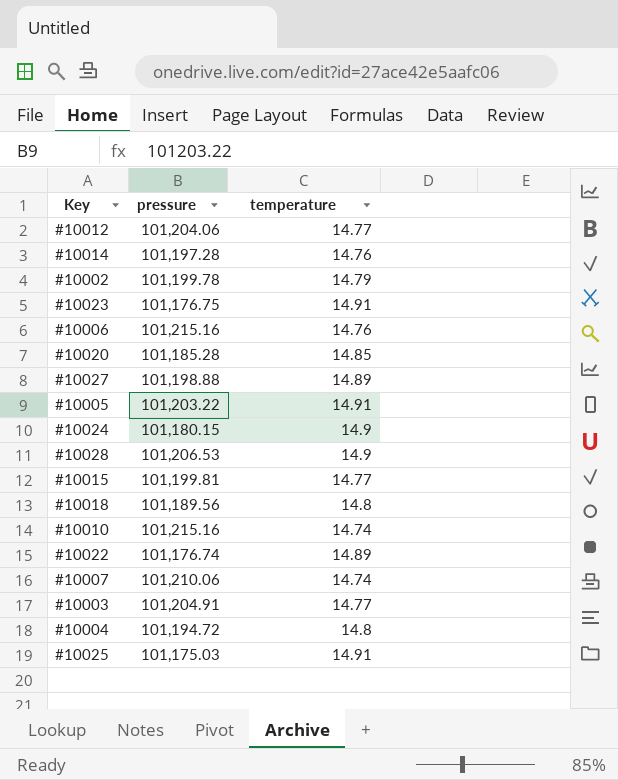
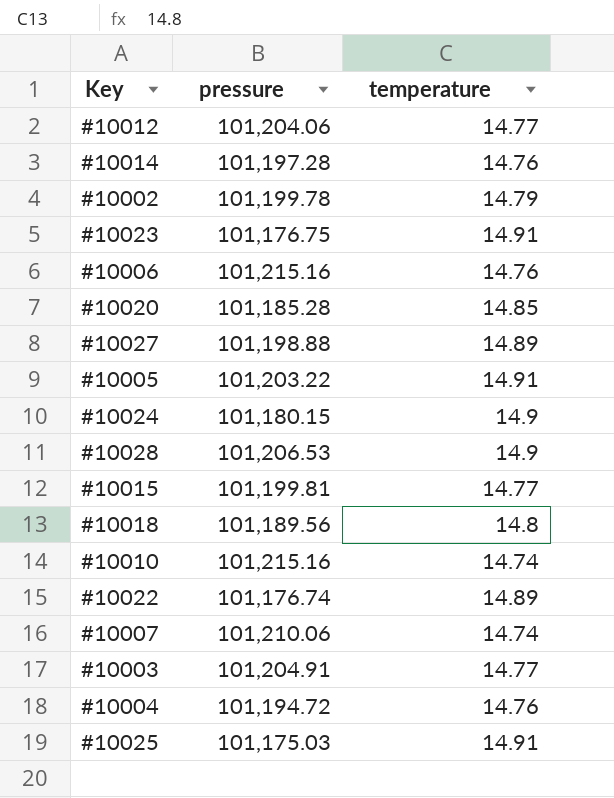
#10004 | temperature: 14.8 -> 14.76

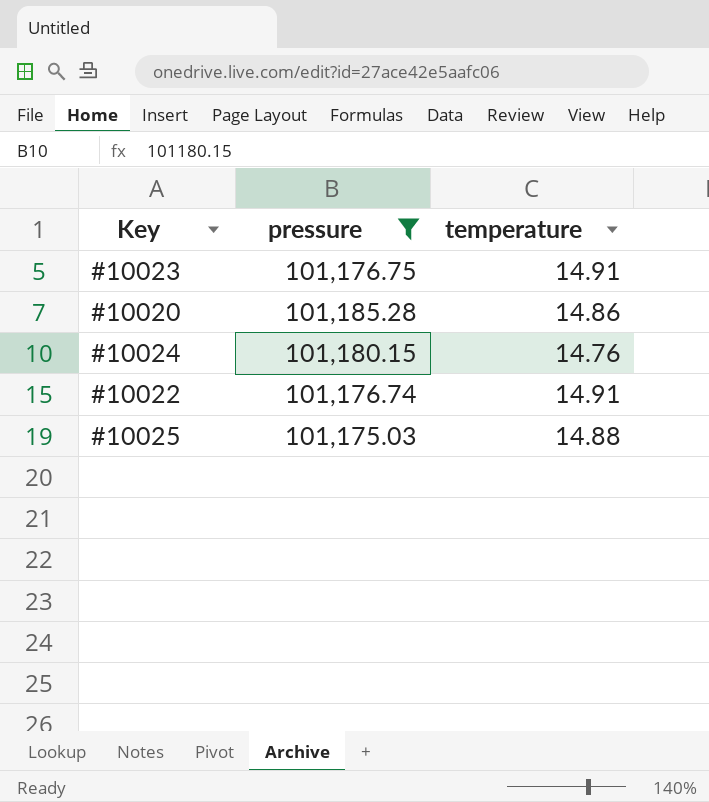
filter: none -> pressure <= 101,185.28
#10020 | temperature: 14.85 -> 14.86
#10024 | temperature: 14.9 -> 14.76
#10022 | temperature: 14.89 -> 14.91
#10025 | temperature: 14.91 -> 14.88

